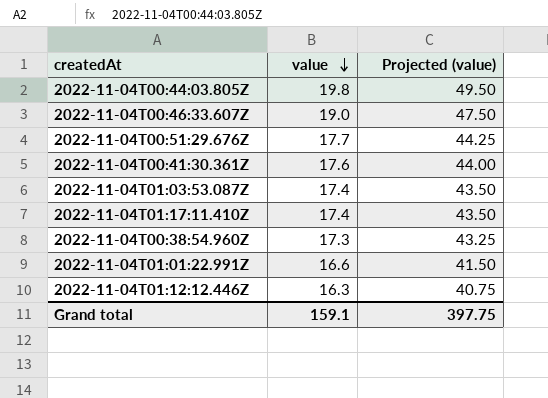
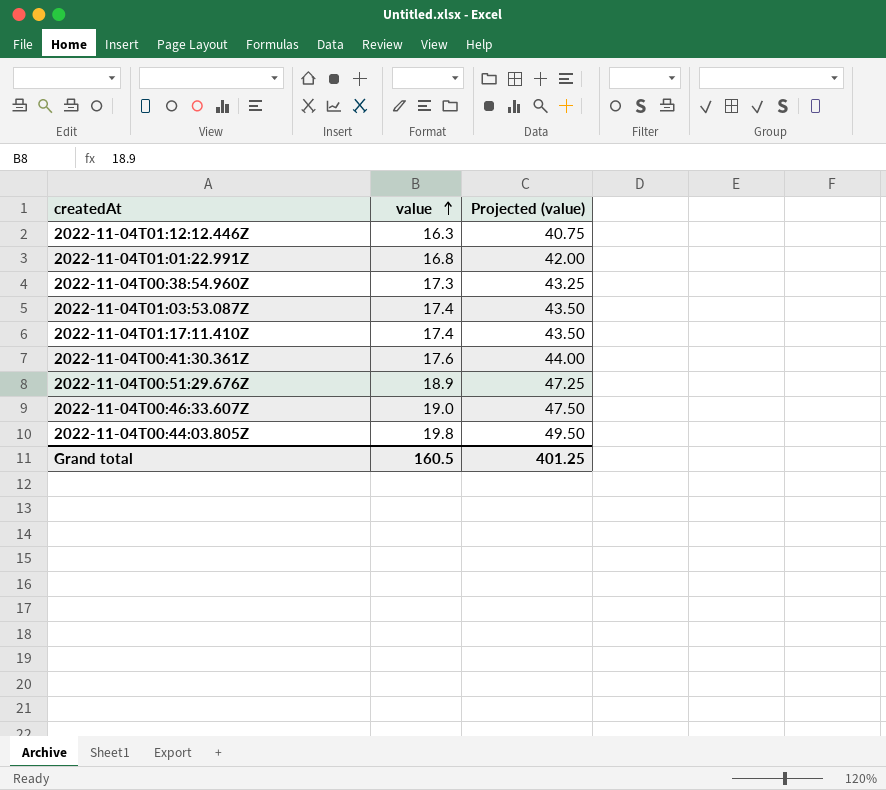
row order: value descending -> value ascending
2022-11-04T01:01:22.991Z | value: 16.6 -> 16.8
2022-11-04T01:01:22.991Z | Projected (value): 41.50 -> 42.00
2022-11-04T00:51:29.676Z | value: 17.7 -> 18.9
2022-11-04T00:51:29.676Z | Projected (value): 44.25 -> 47.25
Grand total | value: 159.1 -> 160.5
Grand total | Projected (value): 397.75 -> 401.25

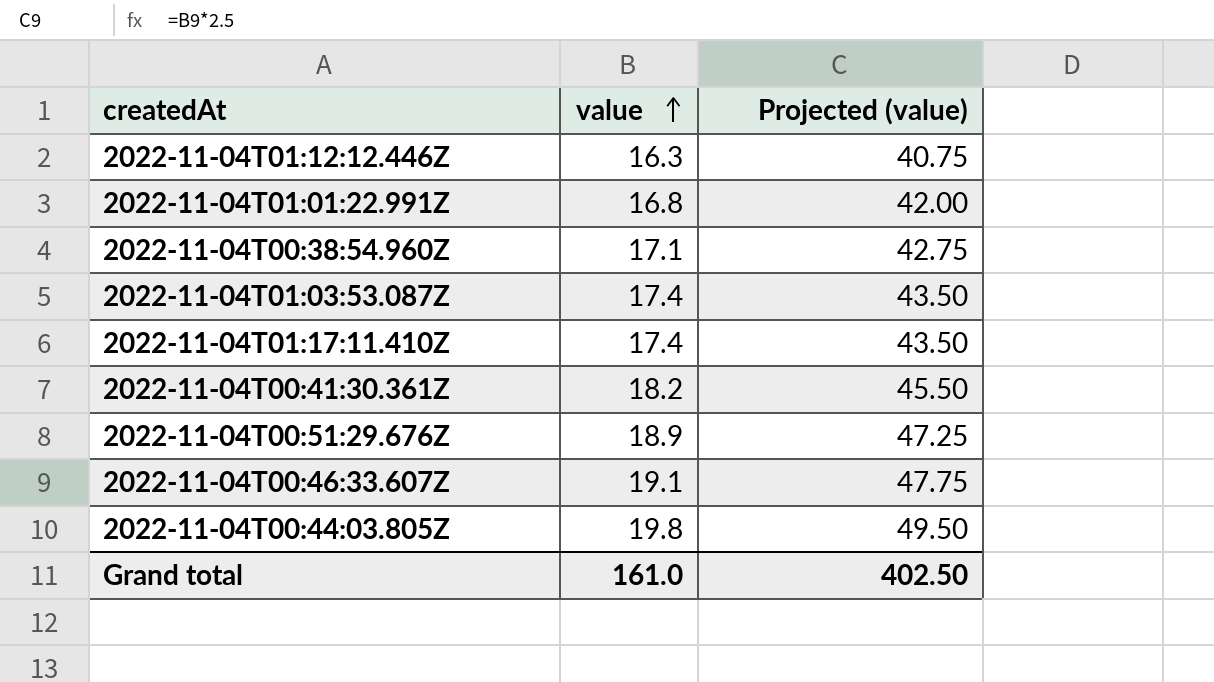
2022-11-04T00:38:54.960Z | value: 17.3 -> 17.1
2022-11-04T00:38:54.960Z | Projected (value): 43.25 -> 42.75
2022-11-04T00:41:30.361Z | value: 17.6 -> 18.2
2022-11-04T00:41:30.361Z | Projected (value): 44.00 -> 45.50
2022-11-04T00:46:33.607Z | value: 19.0 -> 19.1
2022-11-04T00:46:33.607Z | Projected (value): 47.50 -> 47.75
Grand total | value: 160.5 -> 161.0
Grand total | Projected (value): 401.25 -> 402.50

